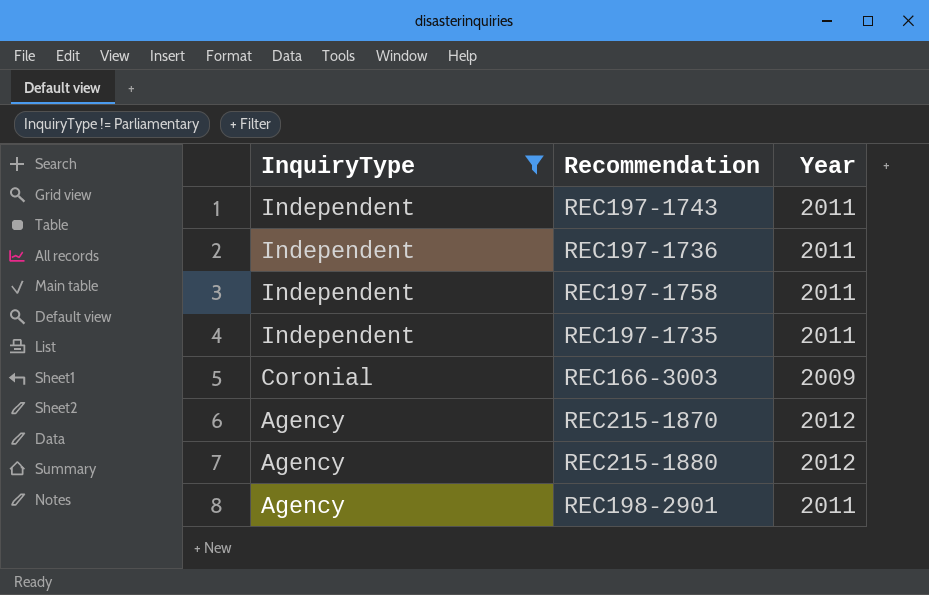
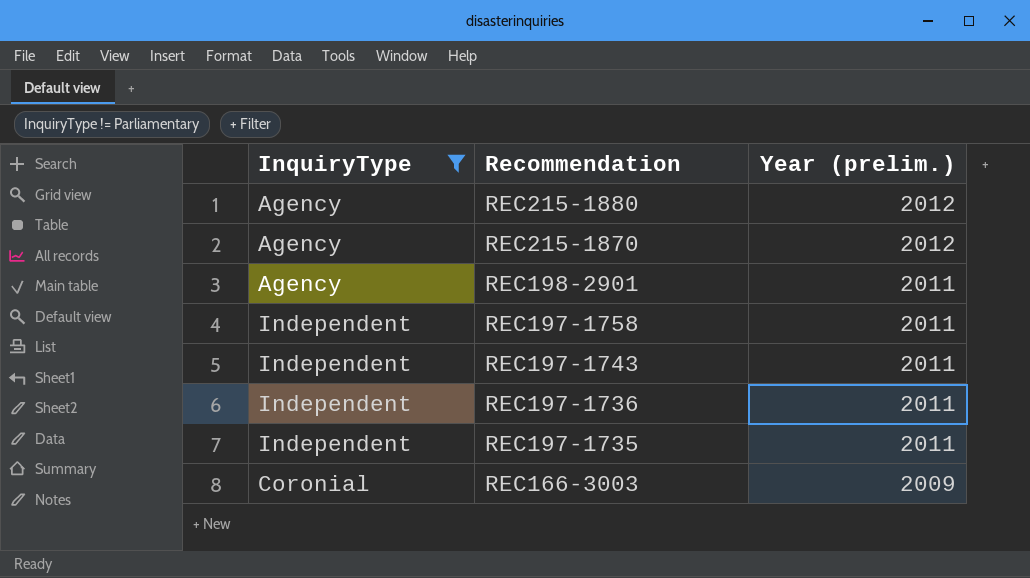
row order: InquiryType descending -> Recommendation descending
column name: Year -> Year (prelim.)

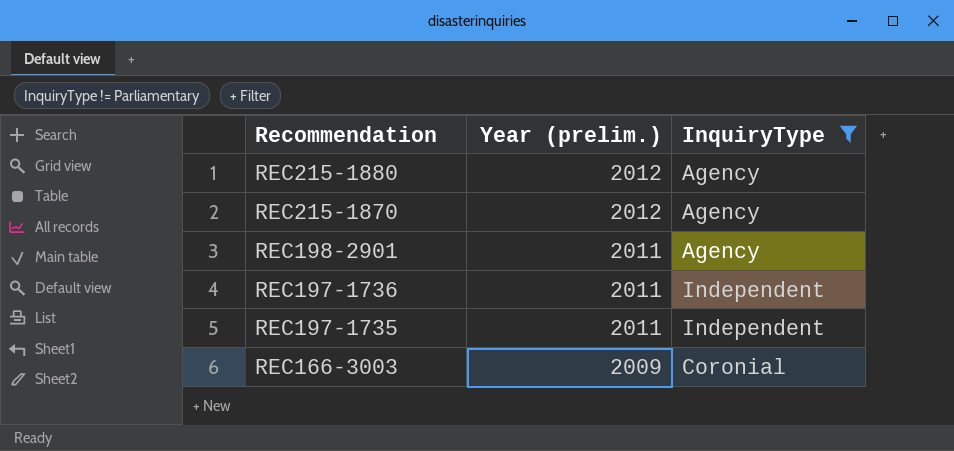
column InquiryType | position: 1 -> 3
row REC197-1758: Independent | 2011 -> none
row REC197-1743: Independent | 2011 -> none

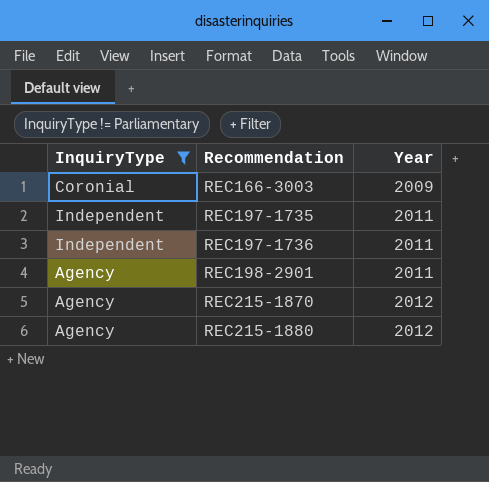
row order: Recommendation descending -> Recommendation ascending
column InquiryType | position: 3 -> 1
column name: Year (prelim.) -> Year

